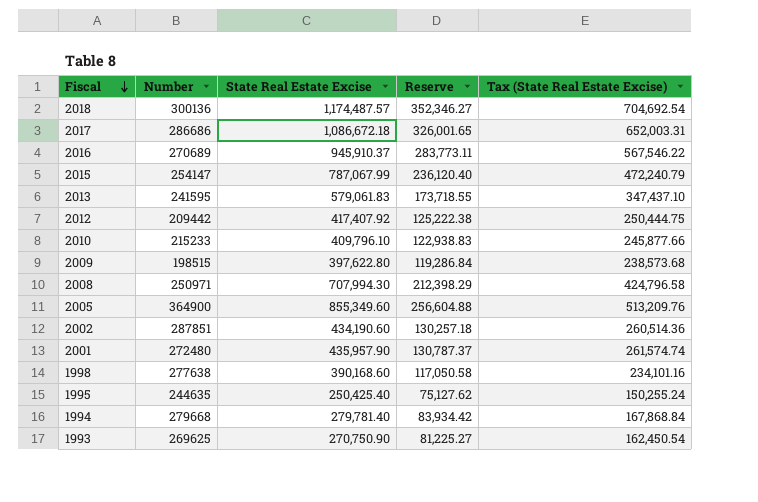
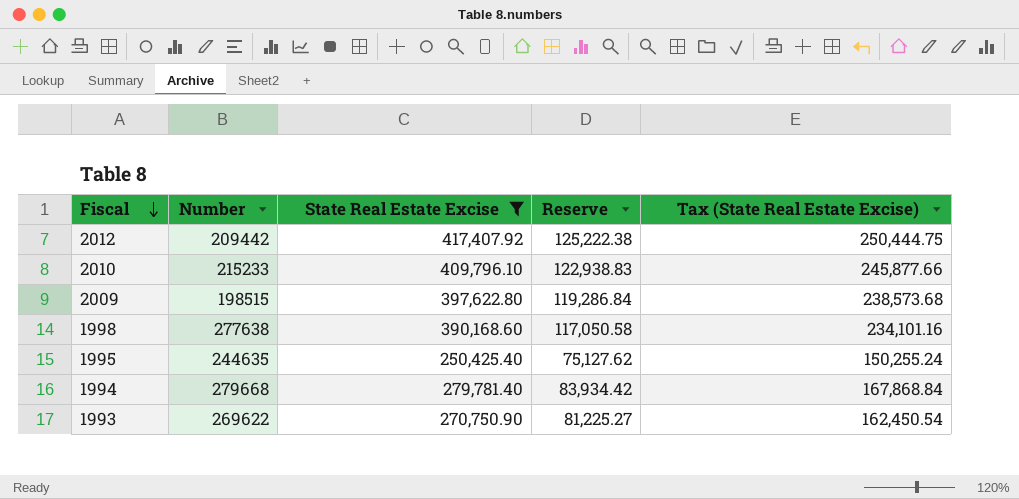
filter: none -> State Real Estate Excise <= 417,407.92
1993 | Number: 269625 -> 269622

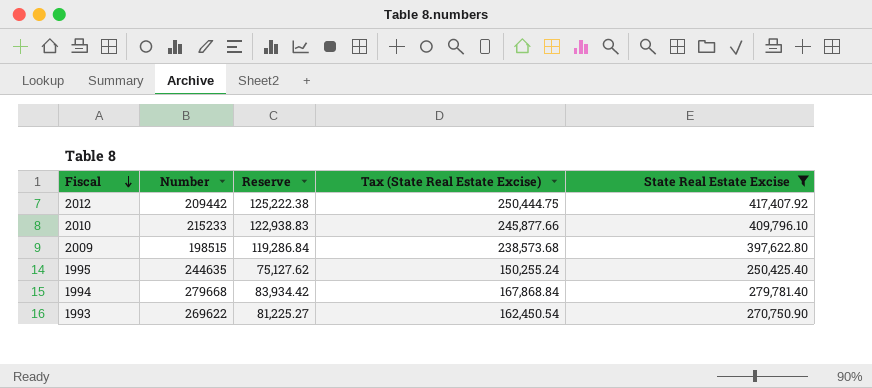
column State Real Estate Excise | position: 3 -> 5
row 1998: 277638 | 390,168.60 | 117,050.58 | 234,101.16 -> none

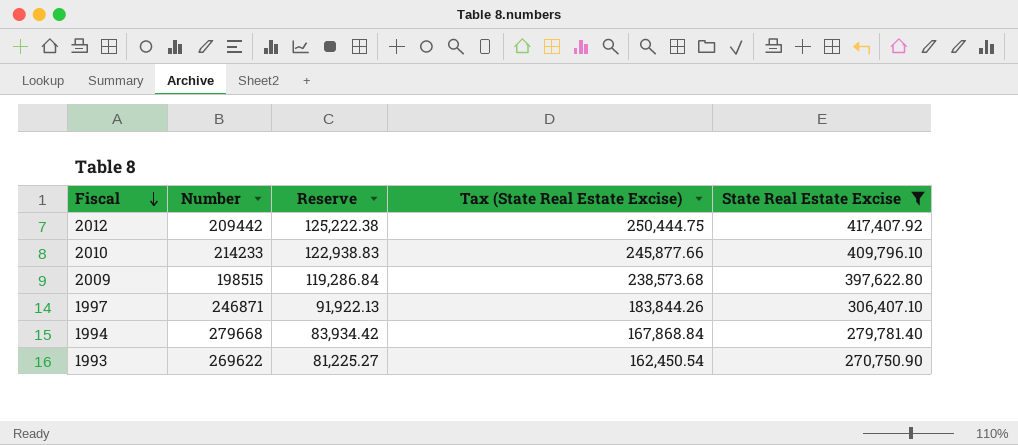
row 1995: 244635 | 75,127.62 | 150,255.24 | 250,425.40 -> none
2010 | Number: 215233 -> 214233
row 1997: none -> 246871 | 91,922.13 | 183,844.26 | 306,407.10

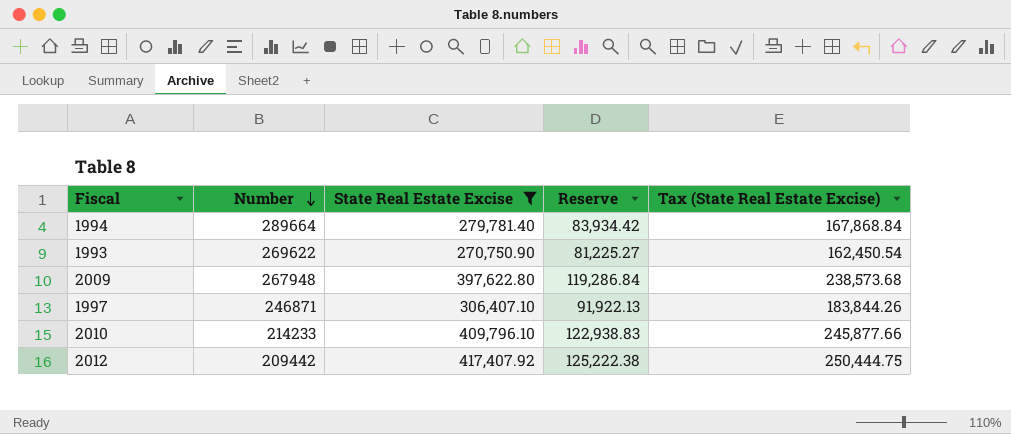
row order: Fiscal descending -> Number descending
column State Real Estate Excise | position: 5 -> 3
1994 | Number: 279668 -> 289664
2009 | Number: 198515 -> 267948

